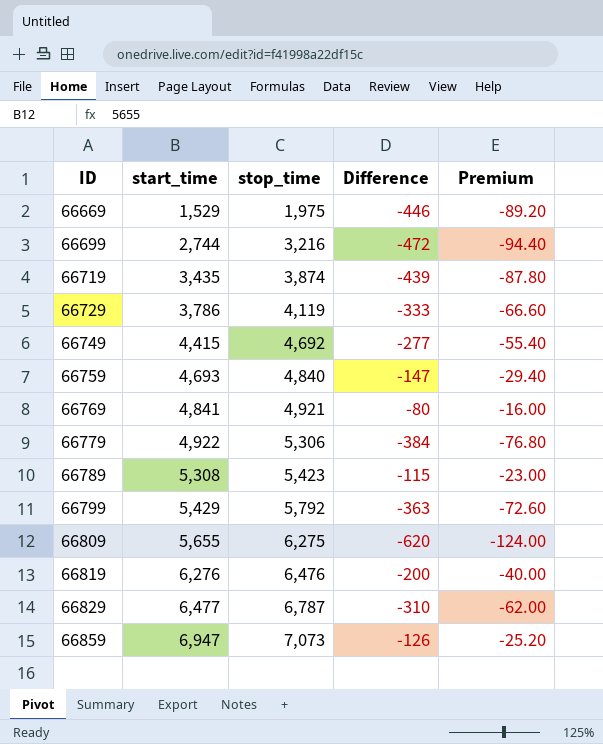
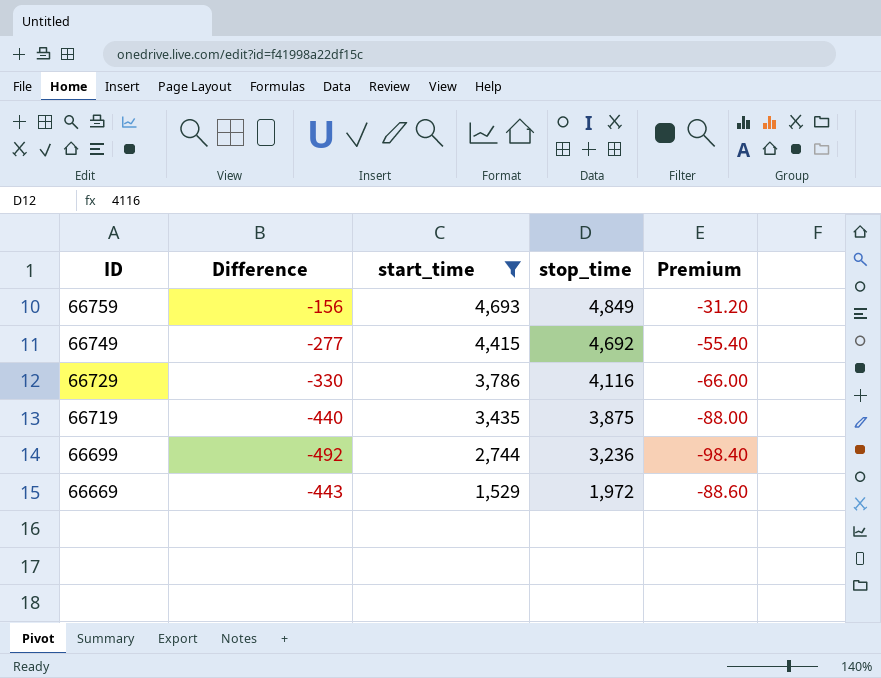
filter: none -> start_time <= 4,693
row order: ID ascending -> ID descending
column Difference | position: 4 -> 2
66759 | Difference: -147 -> -156
66759 | stop_time: 4,840 -> 4,849
66759 | Premium: -29.40 -> -31.20
66729 | Difference: -333 -> -330
66729 | stop_time: 4,119 -> 4,116
66729 | Premium: -66.60 -> -66.00
66719 | Difference: -439 -> -440
66719 | stop_time: 3,874 -> 3,875
66719 | Premium: -87.80 -> -88.00
66699 | Difference: -472 -> -492
66699 | stop_time: 3,216 -> 3,236
66699 | Premium: -94.40 -> -98.40
66669 | Difference: -446 -> -443
66669 | stop_time: 1,975 -> 1,972
66669 | Premium: -89.20 -> -88.60

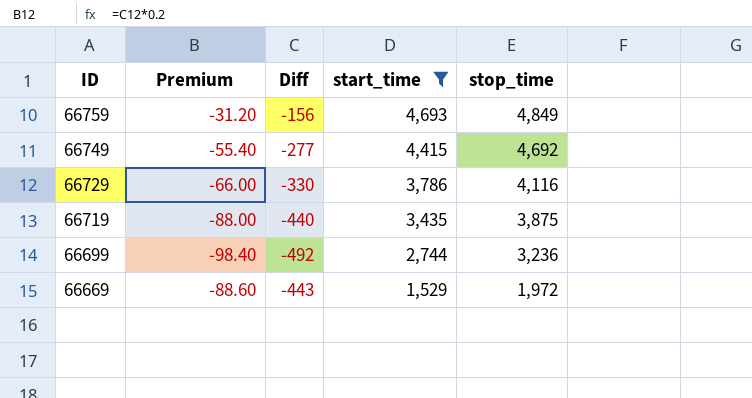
column Premium | position: 5 -> 2
column name: Difference -> Diff

